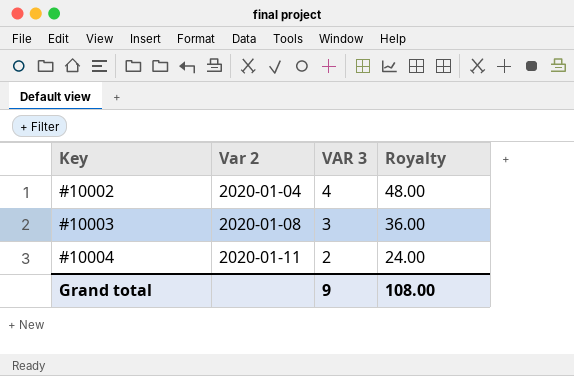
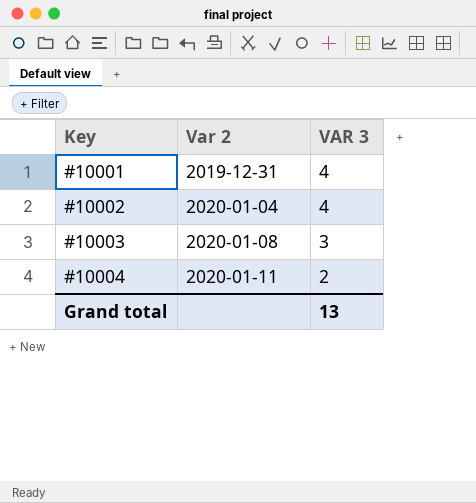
column Royalty | formula: [VAR 3] * 12 -> none
row #10001: none -> 2019-12-31 | 4
Grand total | VAR 3: 9 -> 13

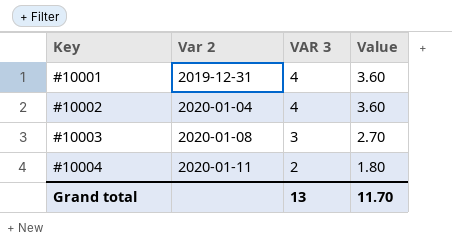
column Value | formula: none -> [VAR 3] * 0.9

